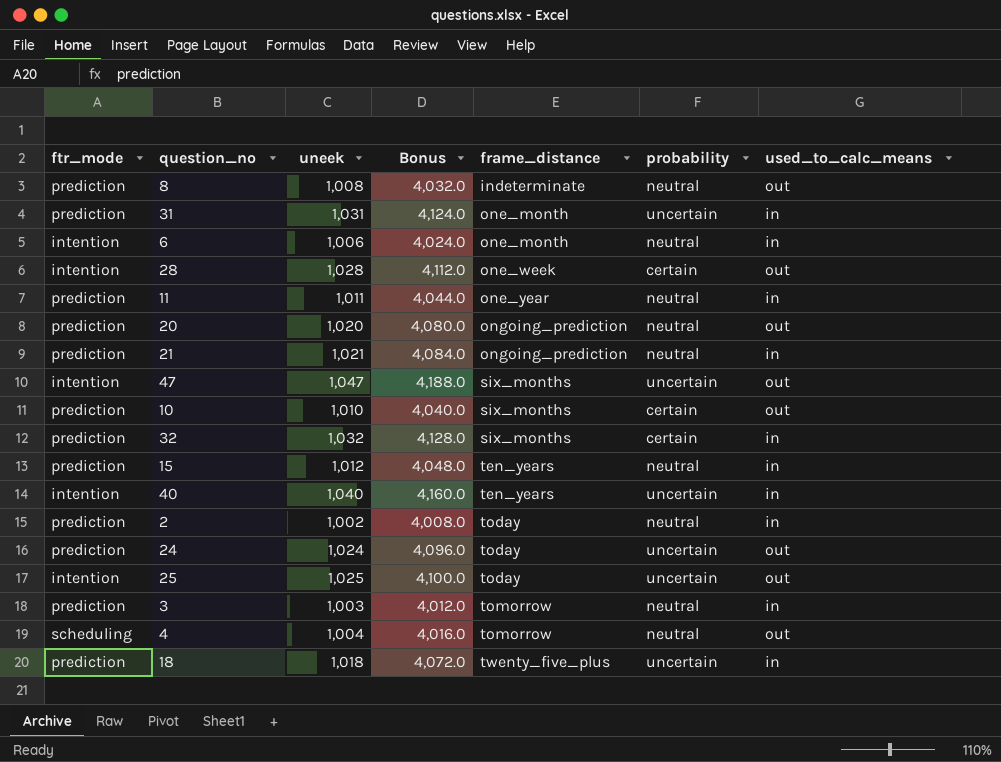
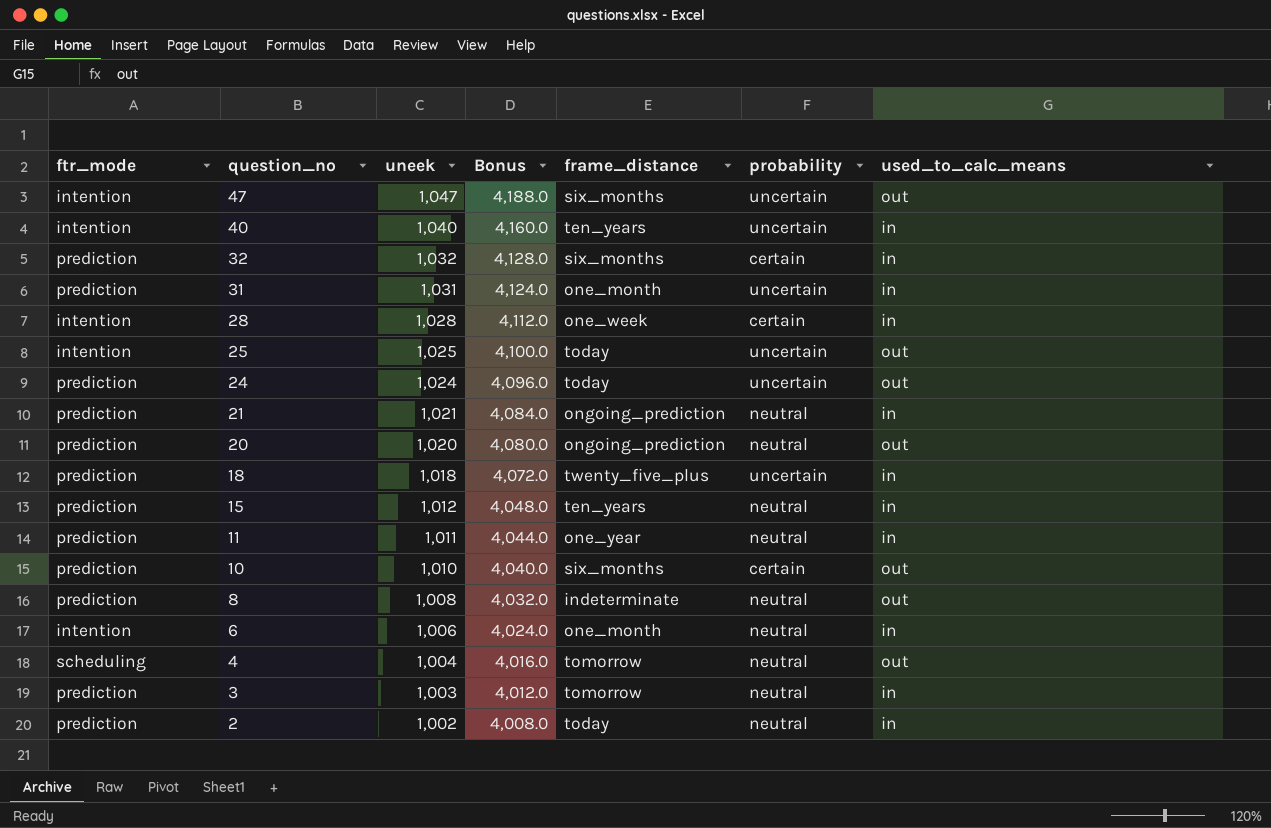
row order: frame_distance ascending -> question_no descending
28 | used_to_calc_means: out -> in

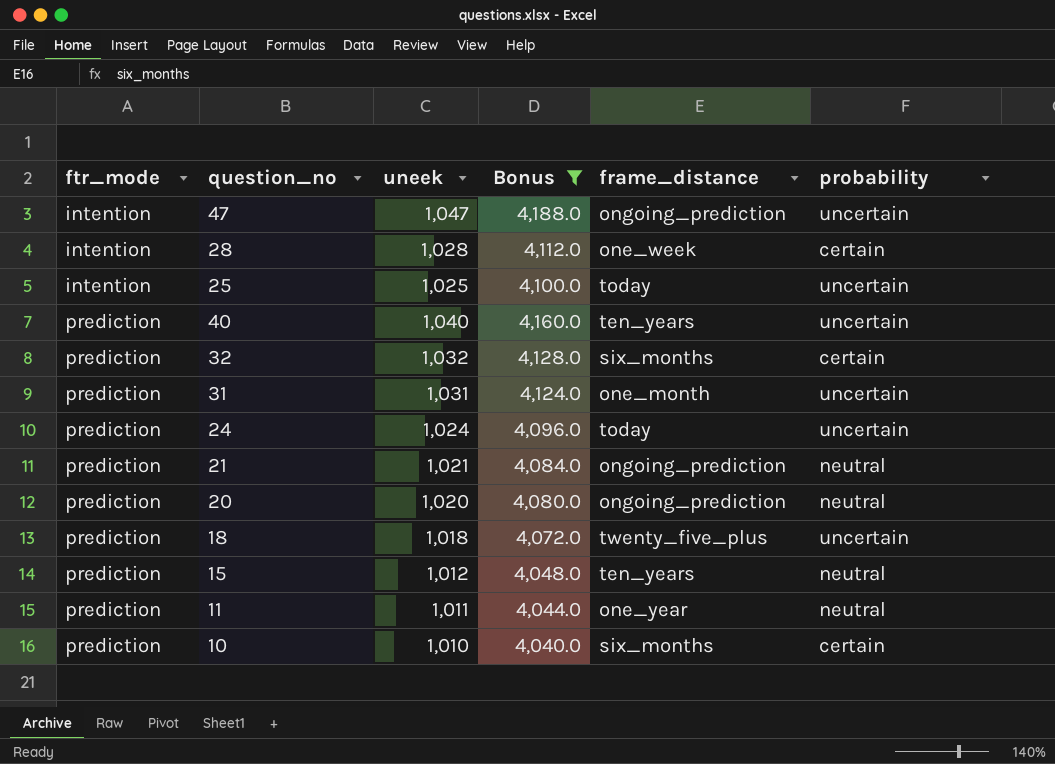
filter: none -> Bonus >= 4,040.0
row order: question_no descending -> ftr_mode ascending
column used_to_calc_means | position: 7 -> none
47 | frame_distance: six_months -> ongoing_prediction
40 | ftr_mode: intention -> prediction

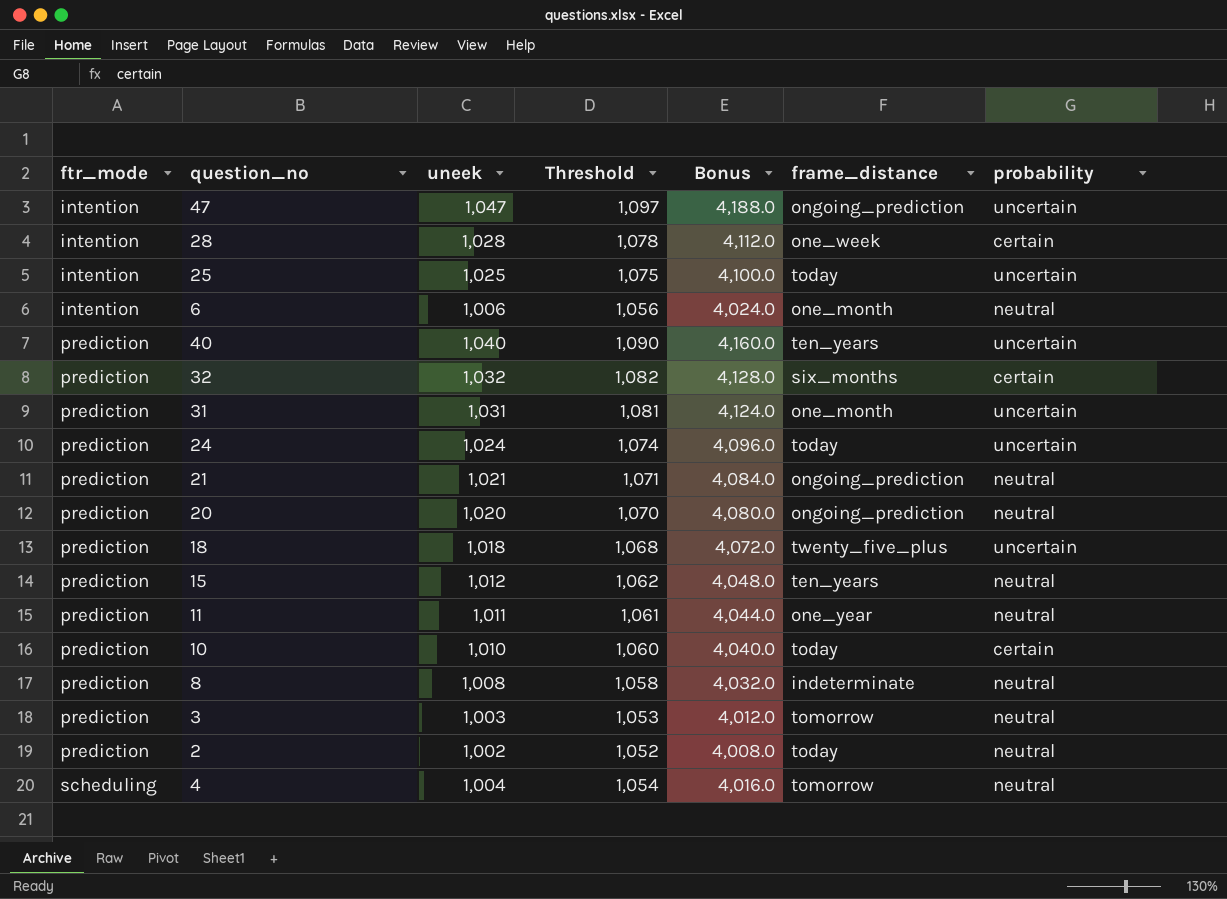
filter: Bonus >= 4,040.0 -> none
column Threshold | formula: none -> [uneek] + 50
10 | frame_distance: six_months -> today

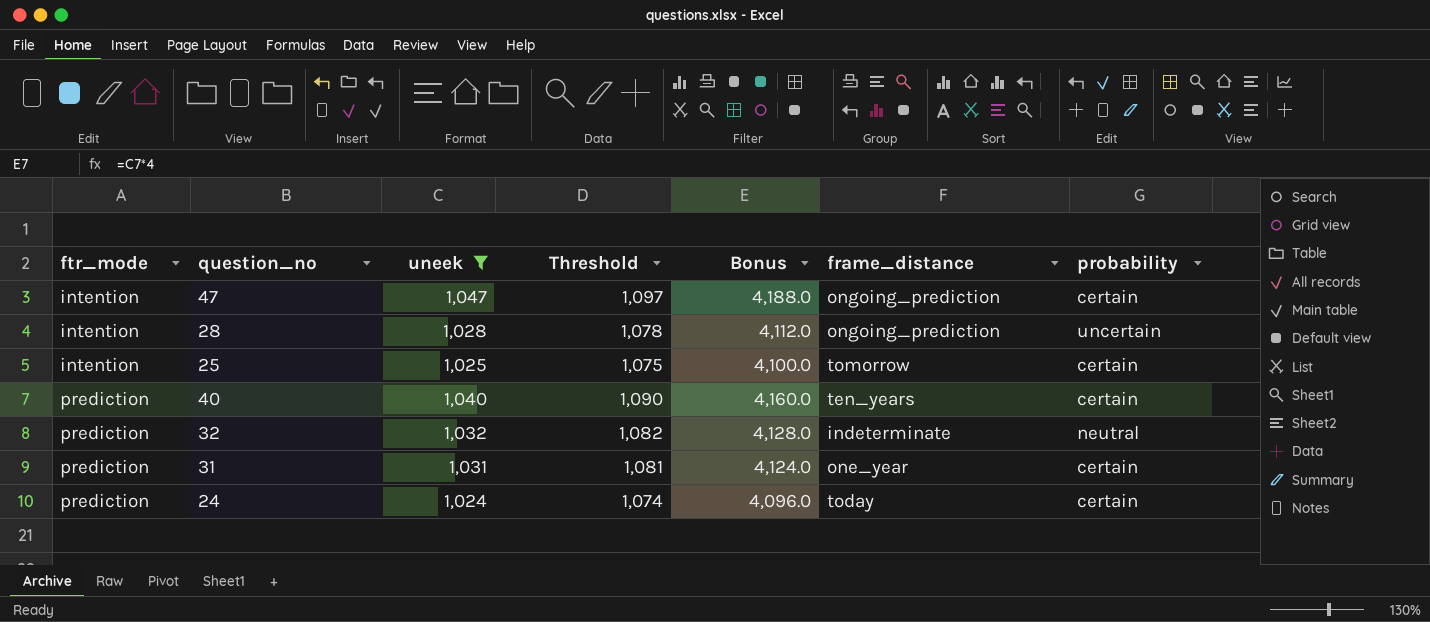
filter: none -> uneek >= 1,024
47 | probability: uncertain -> certain
28 | frame_distance: one_week -> ongoing_prediction
28 | probability: certain -> uncertain
25 | frame_distance: today -> tomorrow
25 | probability: uncertain -> certain
40 | probability: uncertain -> certain
32 | frame_distance: six_months -> indeterminate
32 | probability: certain -> neutral
31 | frame_distance: one_month -> one_year
31 | probability: uncertain -> certain
24 | probability: uncertain -> certain

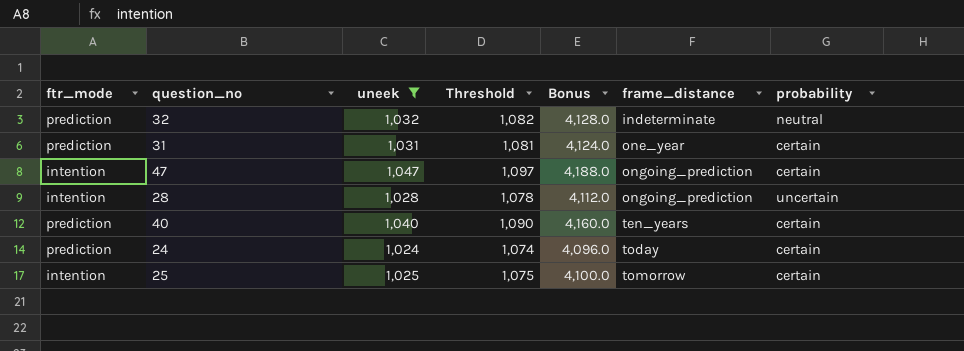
row order: ftr_mode ascending -> frame_distance ascending

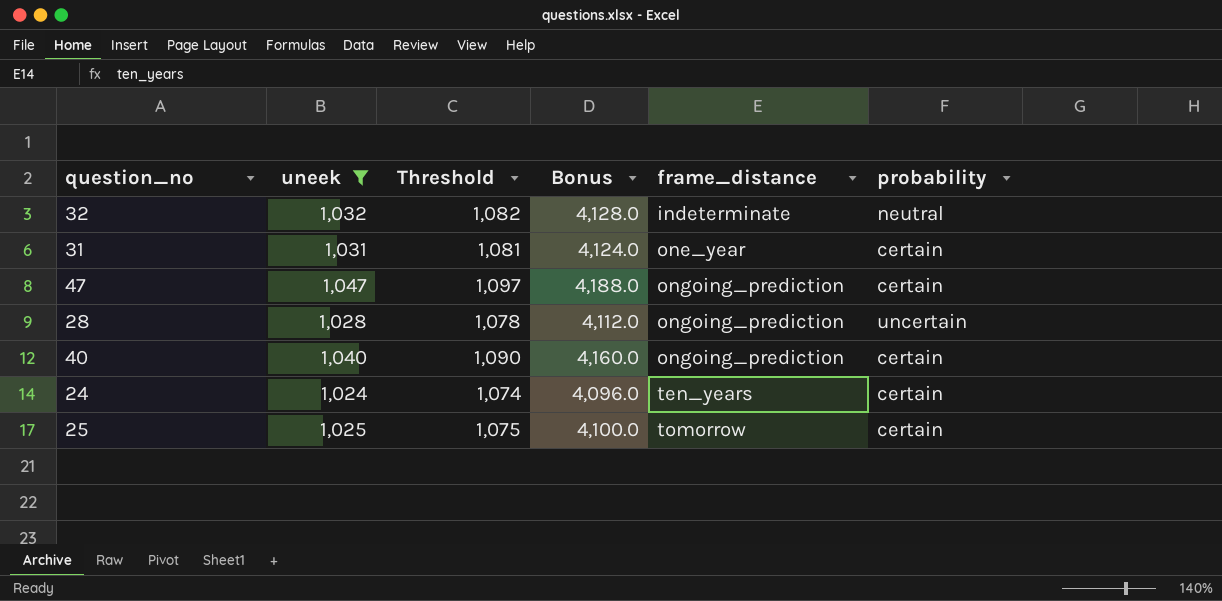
column ftr_mode | position: 1 -> none
40 | frame_distance: ten_years -> ongoing_prediction
24 | frame_distance: today -> ten_years

